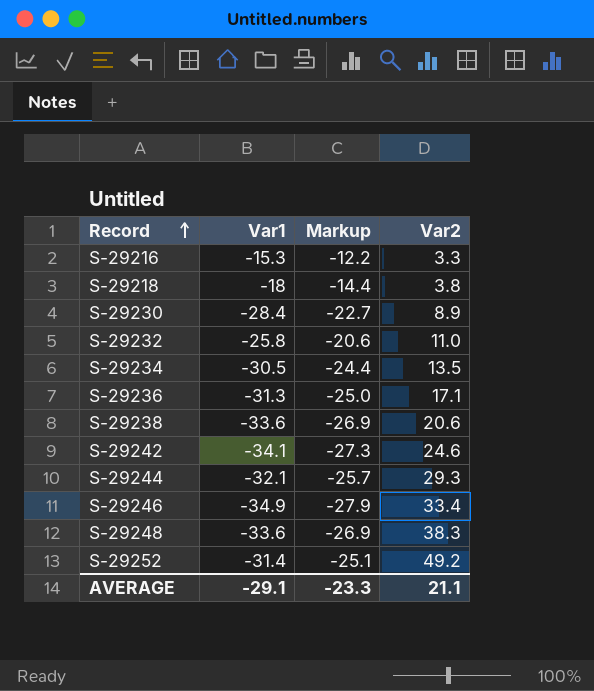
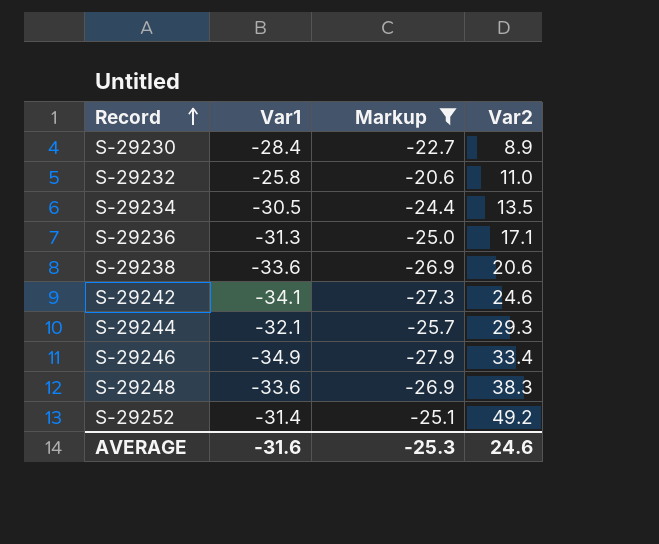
filter: none -> Markup <= -20.6
AVERAGE | Var1: -29.1 -> -31.6
AVERAGE | Markup: -23.3 -> -25.3
AVERAGE | Var2: 21.1 -> 24.6

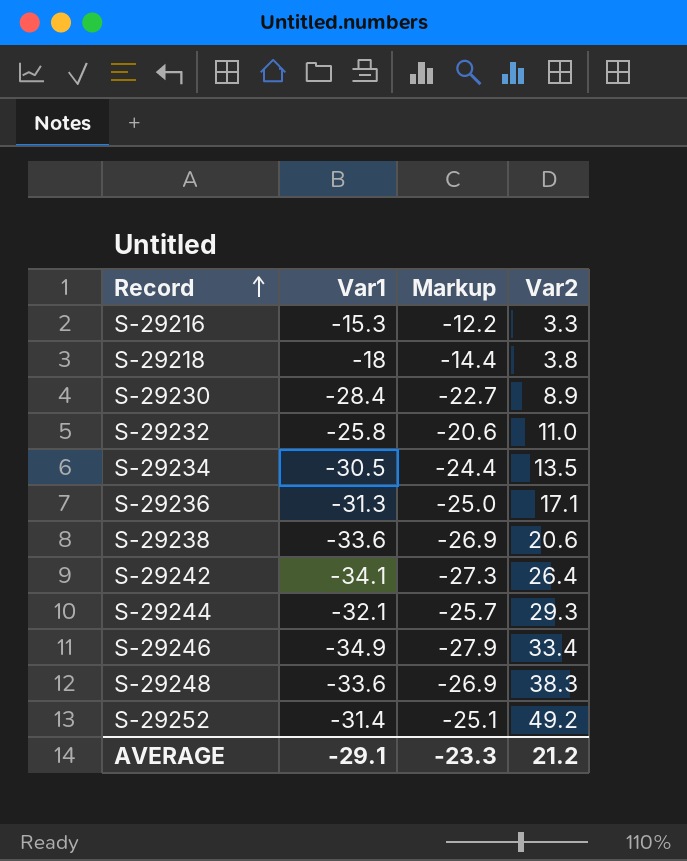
filter: Markup <= -20.6 -> none
S-29242 | Var2: 24.6 -> 26.4
AVERAGE | Var1: -31.6 -> -29.1
AVERAGE | Markup: -25.3 -> -23.3
AVERAGE | Var2: 24.6 -> 21.2

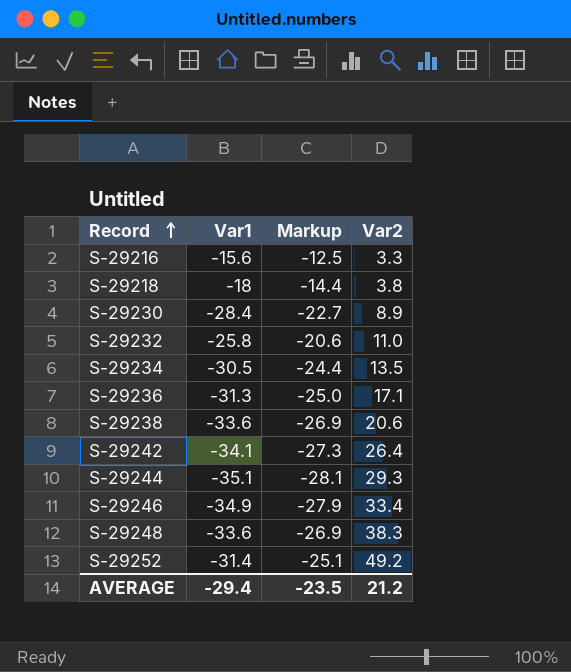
S-29216 | Var1: -15.3 -> -15.6
S-29216 | Markup: -12.2 -> -12.5
S-29244 | Var1: -32.1 -> -35.1
S-29244 | Markup: -25.7 -> -28.1
AVERAGE | Var1: -29.1 -> -29.4
AVERAGE | Markup: -23.3 -> -23.5

